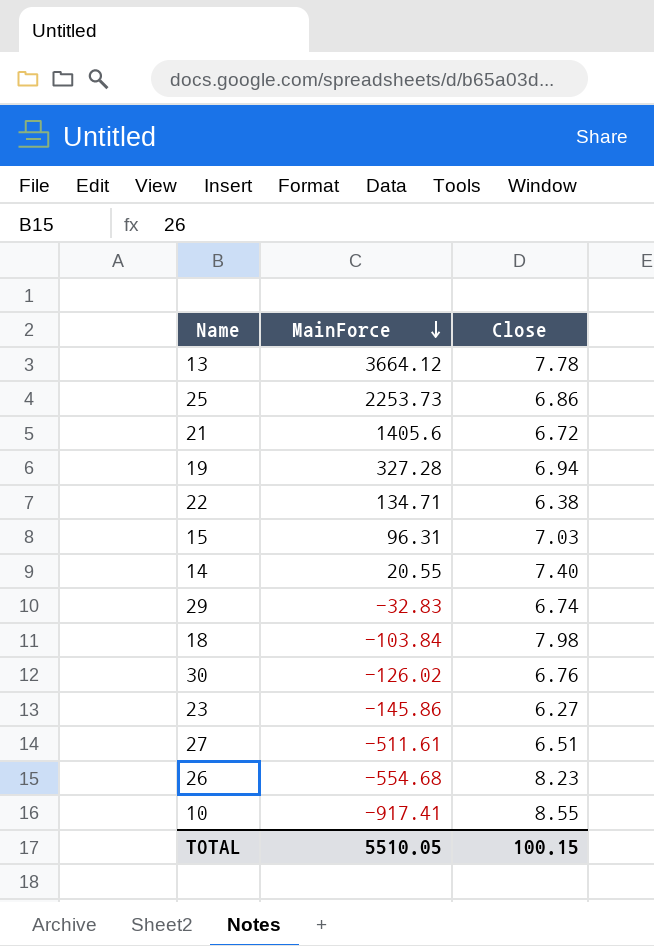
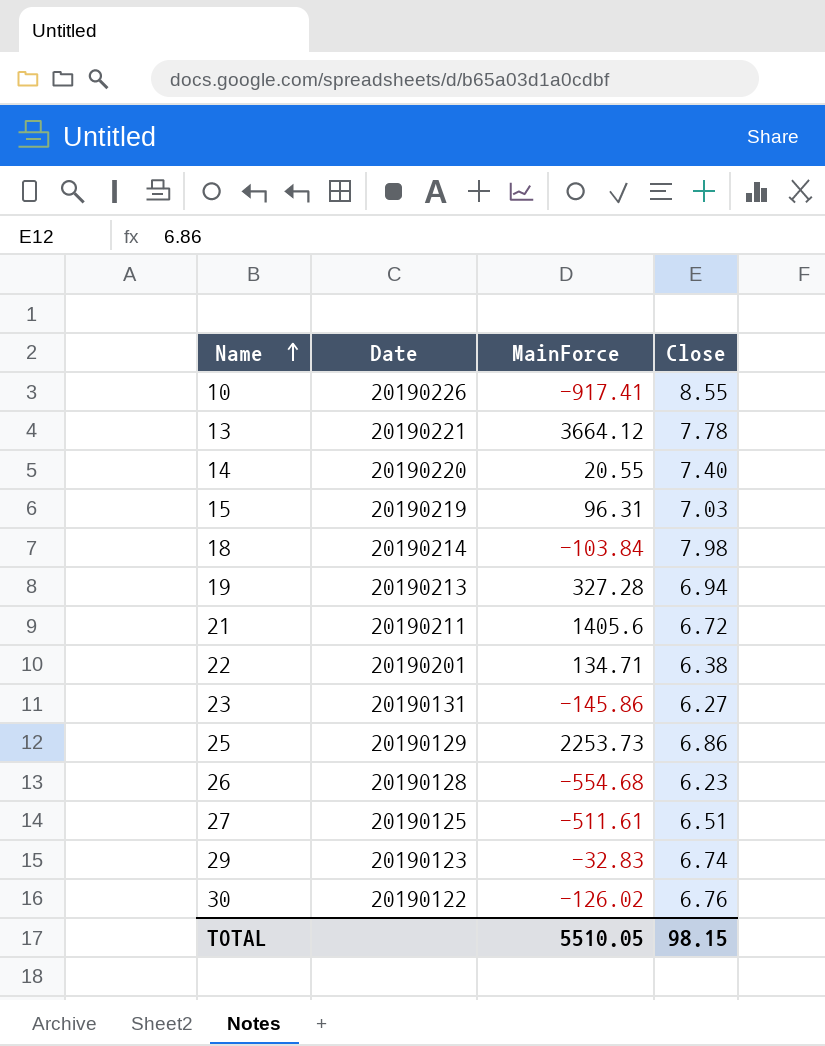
row order: MainForce descending -> Name ascending
column Date | position: none -> 2
26 | Close: 8.23 -> 6.23
TOTAL | Close: 100.15 -> 98.15

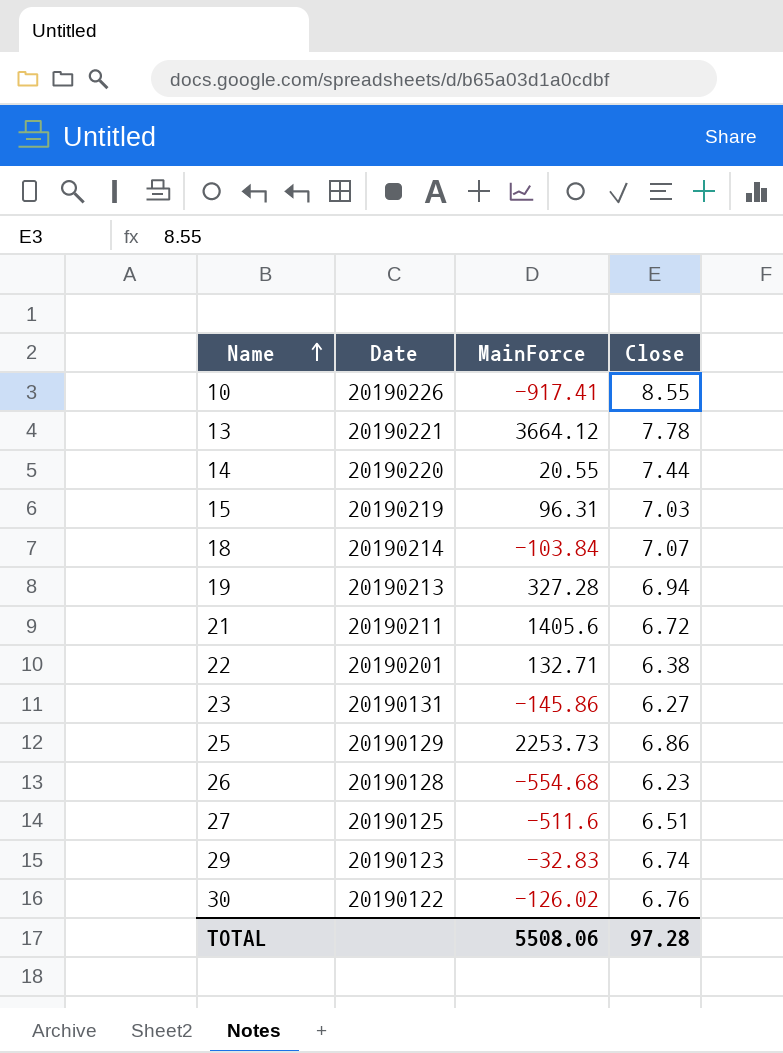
14 | Close: 7.40 -> 7.44
18 | Close: 7.98 -> 7.07
22 | MainForce: 134.71 -> 132.71
27 | MainForce: -511.61 -> -511.6
TOTAL | MainForce: 5510.05 -> 5508.06
TOTAL | Close: 98.15 -> 97.28

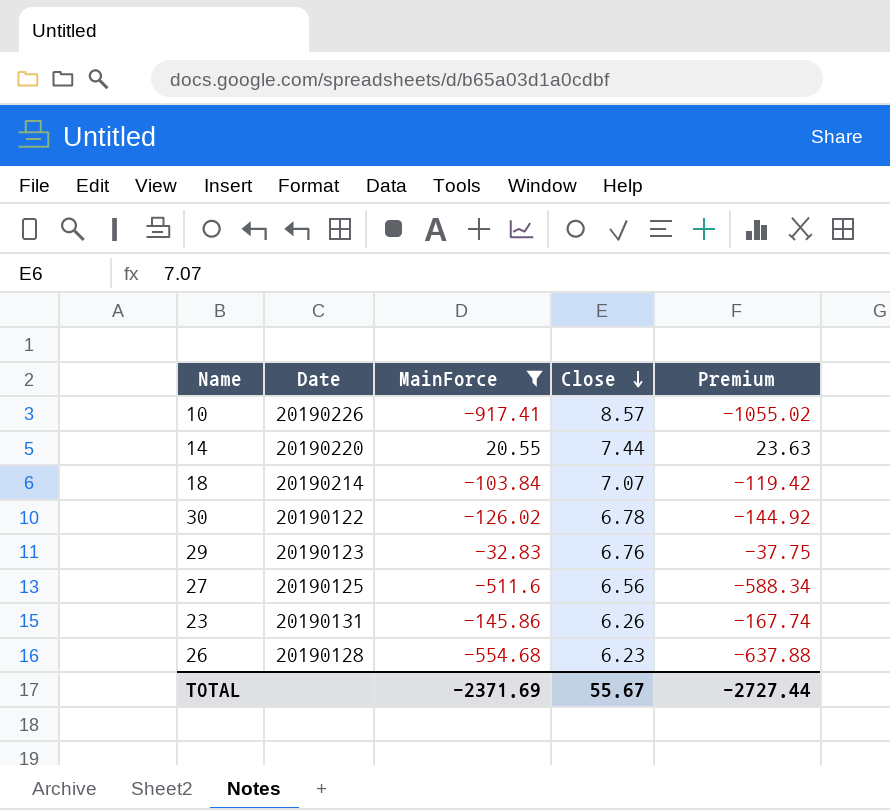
filter: none -> MainForce <= 20.55
row order: Name ascending -> Close descending
column Premium | formula: none -> [MainForce] * 1.15
10 | Close: 8.55 -> 8.57
30 | Close: 6.76 -> 6.78
29 | Close: 6.74 -> 6.76
27 | Close: 6.51 -> 6.56
23 | Close: 6.27 -> 6.26
TOTAL | MainForce: 5508.06 -> -2371.69
TOTAL | Close: 97.28 -> 55.67

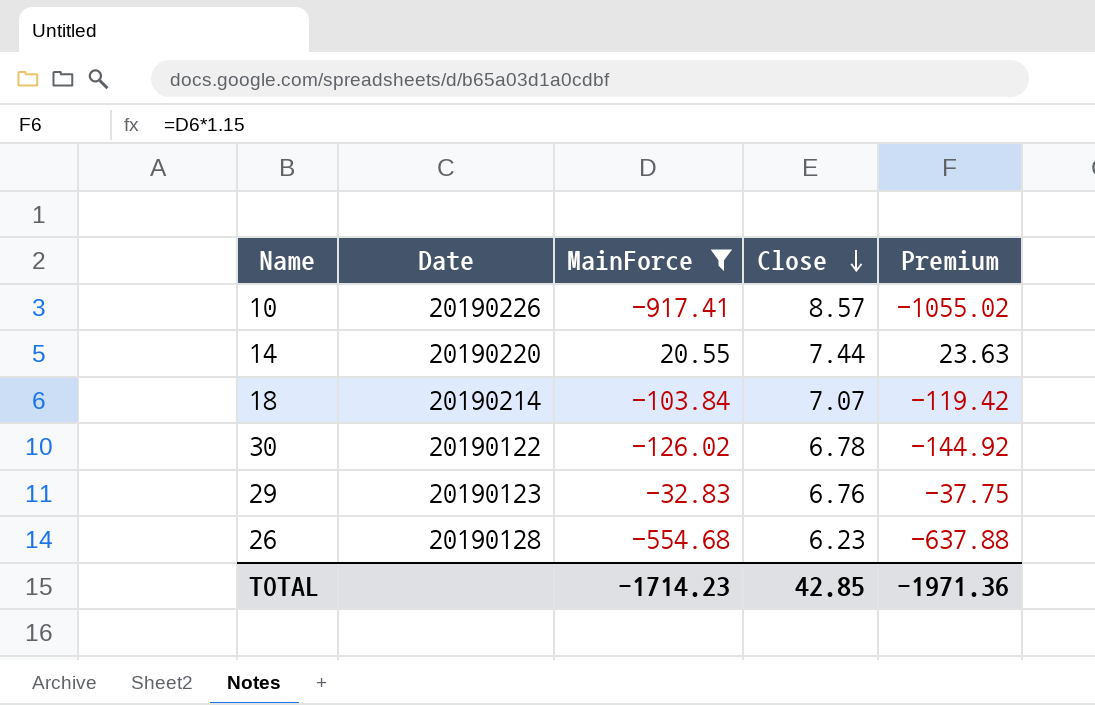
row 27: 20190125 | -511.6 | 6.56 | -588.34 -> none
row 23: 20190131 | -145.86 | 6.26 | -167.74 -> none
TOTAL | MainForce: -2371.69 -> -1714.23
TOTAL | Close: 55.67 -> 42.85
TOTAL | Premium: -2727.44 -> -1971.36

